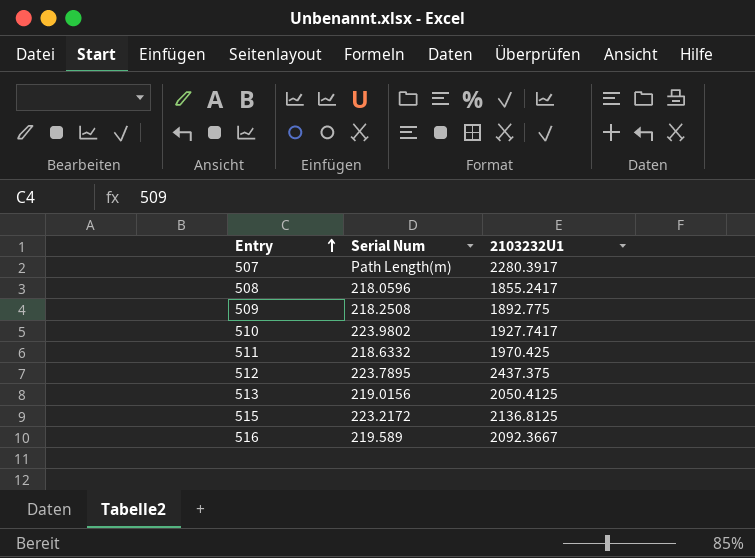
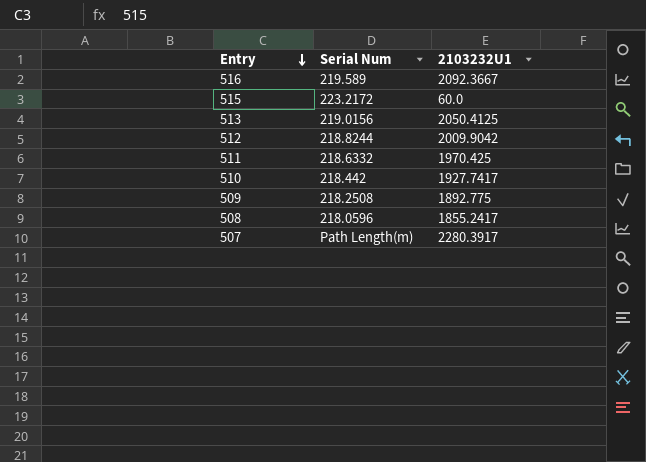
row order: Entry ascending -> Entry descending
515 | 2103232U1: 2136.8125 -> 60.0
512 | Serial Num: 223.7895 -> 218.8244
512 | 2103232U1: 2437.375 -> 2009.9042
510 | Serial Num: 223.9802 -> 218.442

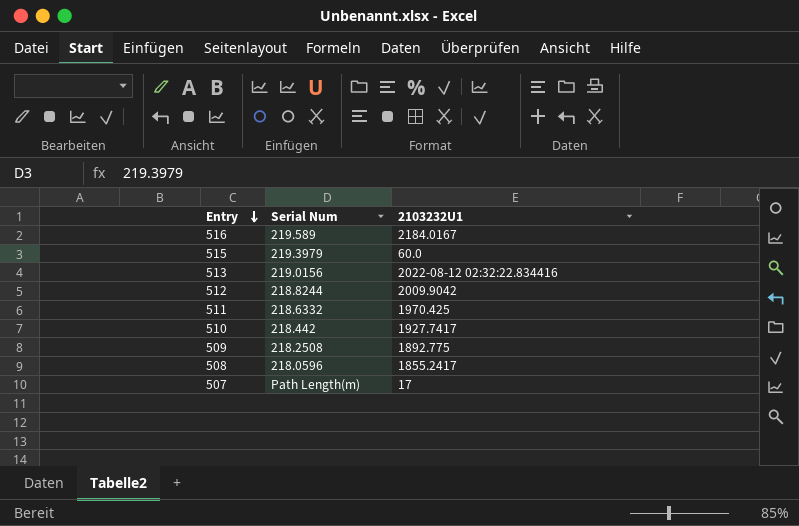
516 | 2103232U1: 2092.3667 -> 2184.0167
515 | Serial Num: 223.2172 -> 219.3979
513 | 2103232U1: 2050.4125 -> 2022-08-12 02:32:22.834416
507 | 2103232U1: 2280.3917 -> 17

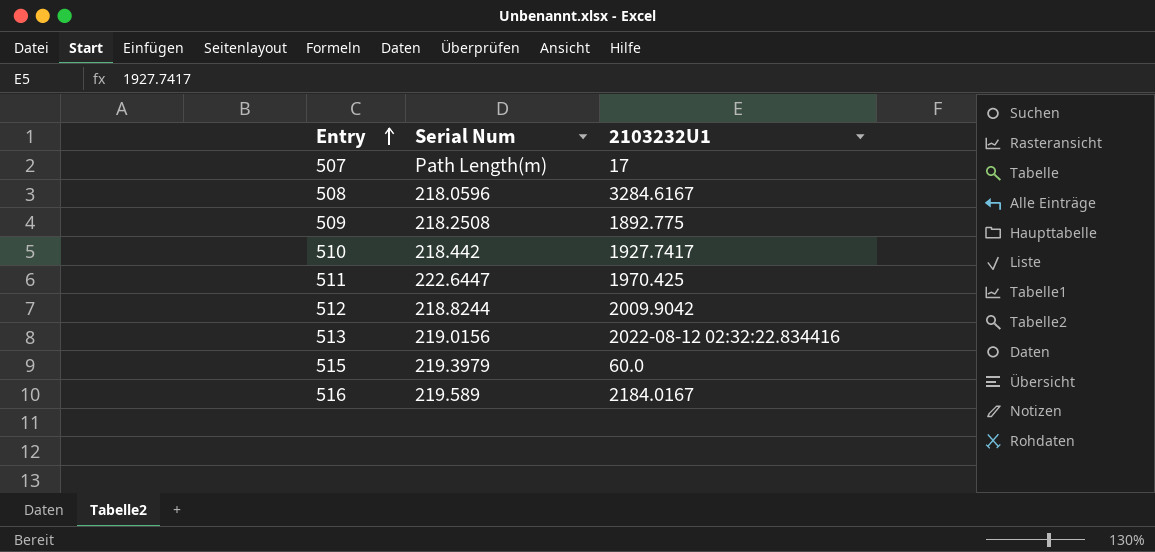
row order: Entry descending -> Entry ascending
508 | 2103232U1: 1855.2417 -> 3284.6167
511 | Serial Num: 218.6332 -> 222.6447

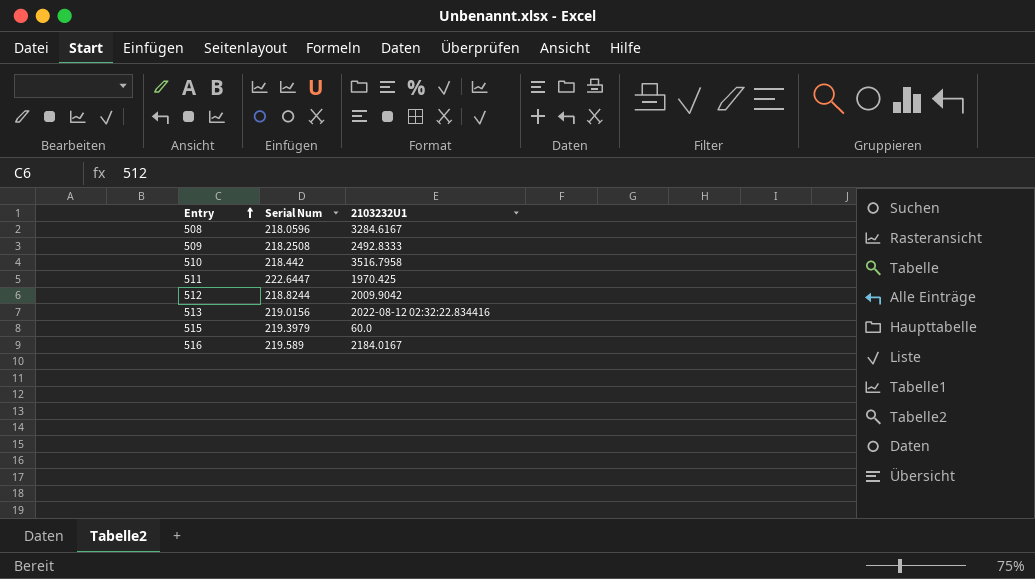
row 507: Path Length(m) | 17 -> none
509 | 2103232U1: 1892.775 -> 2492.8333
510 | 2103232U1: 1927.7417 -> 3516.7958

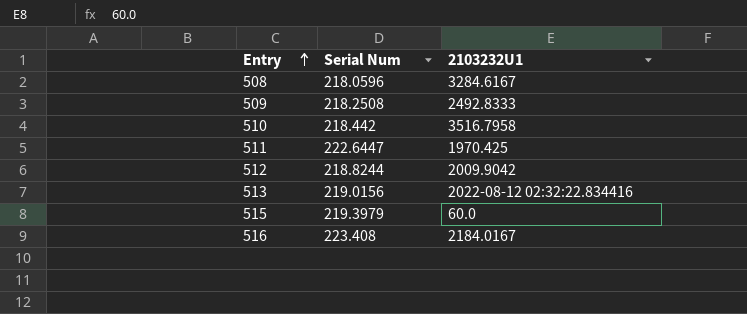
516 | Serial Num: 219.589 -> 223.408

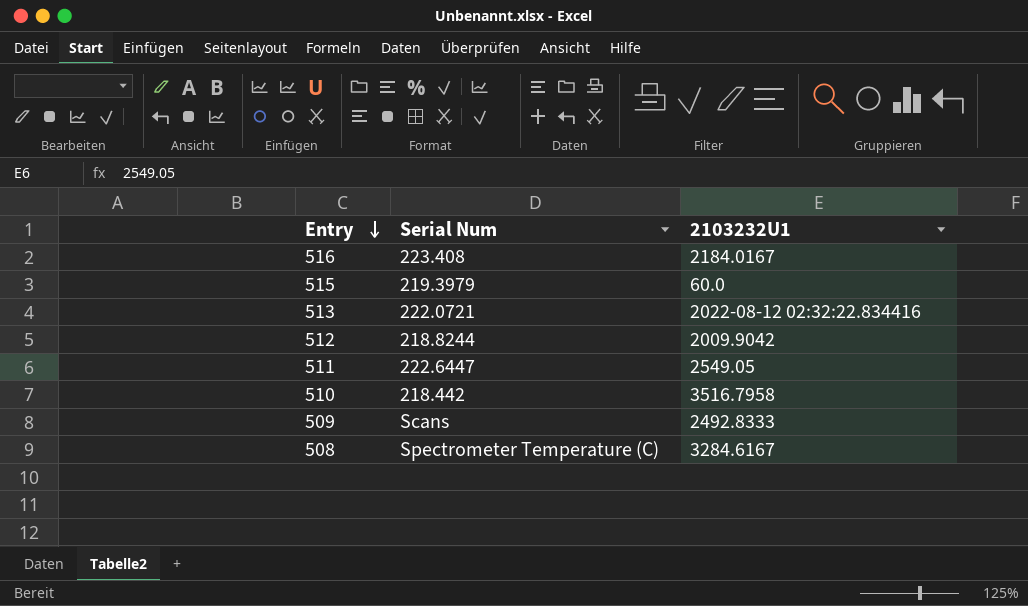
row order: Entry ascending -> Entry descending
513 | Serial Num: 219.0156 -> 222.0721
511 | 2103232U1: 1970.425 -> 2549.05
509 | Serial Num: 218.2508 -> Scans
508 | Serial Num: 218.0596 -> Spectrometer Temperature (C)

